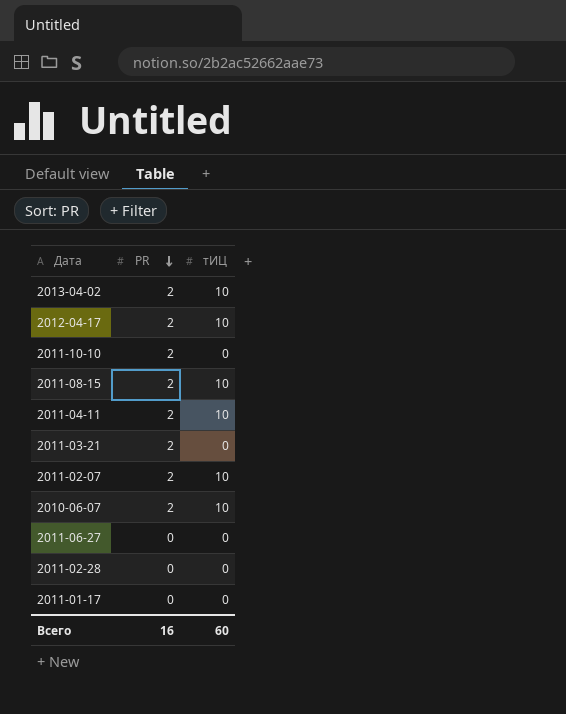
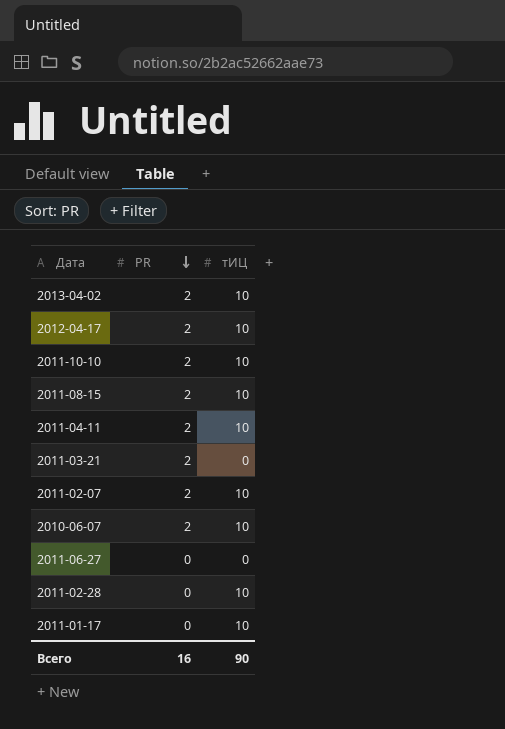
2011-10-10 | тИЦ: 0 -> 10
2011-02-28 | тИЦ: 0 -> 10
2011-01-17 | тИЦ: 0 -> 10
Всего | тИЦ: 60 -> 90

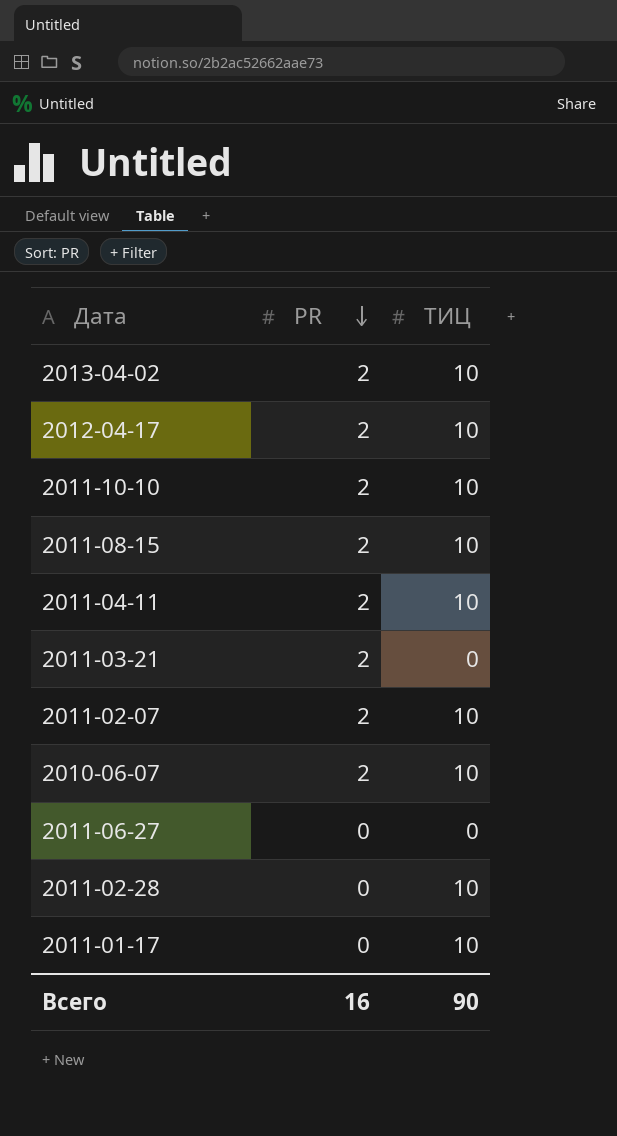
column name: тИЦ -> ТИЦ

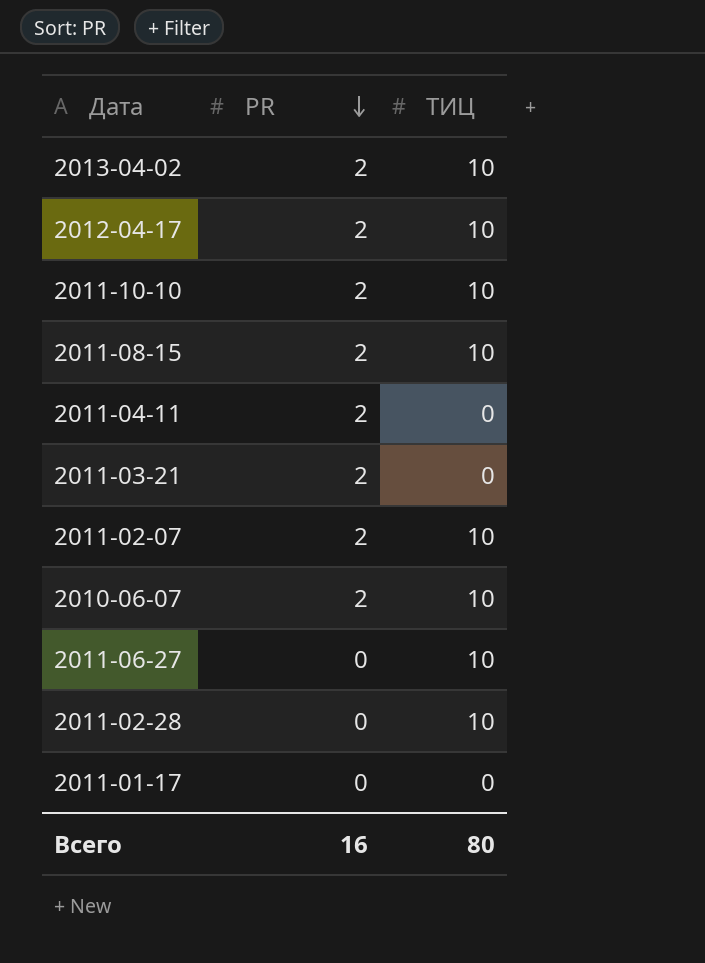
2011-04-11 | ТИЦ: 10 -> 0
2011-06-27 | ТИЦ: 0 -> 10
2011-01-17 | ТИЦ: 10 -> 0
Всего | ТИЦ: 90 -> 80

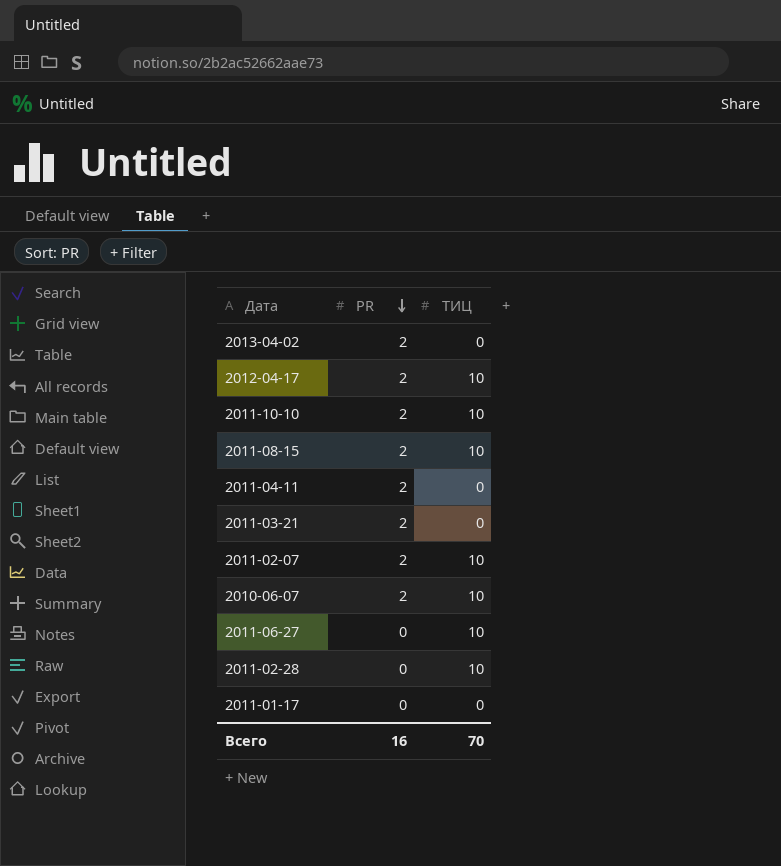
2013-04-02 | ТИЦ: 10 -> 0
Всего | ТИЦ: 80 -> 70

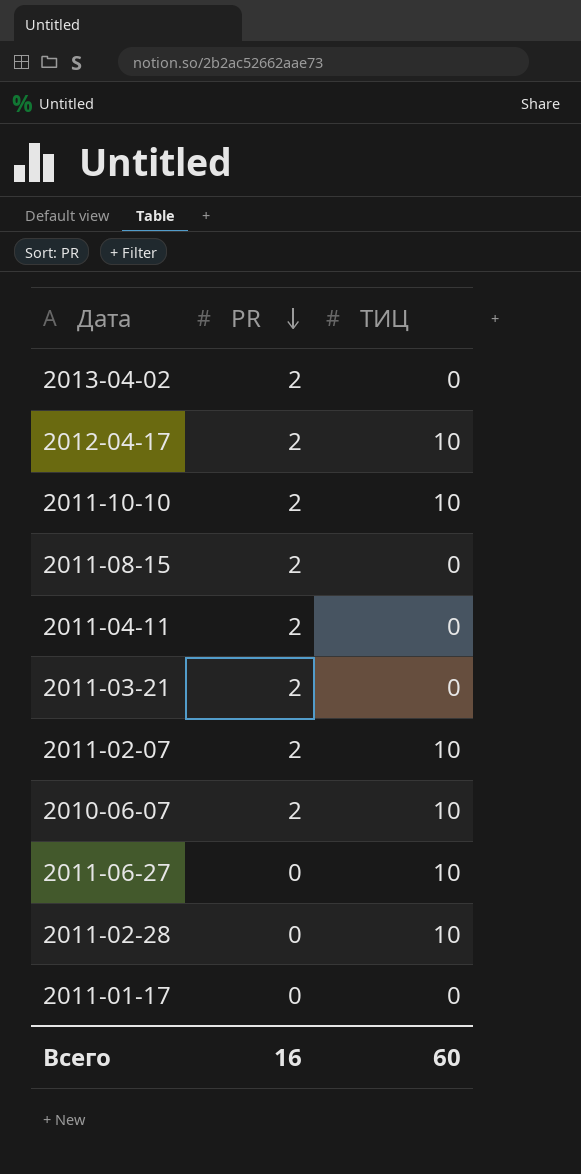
2011-08-15 | ТИЦ: 10 -> 0
Всего | ТИЦ: 70 -> 60

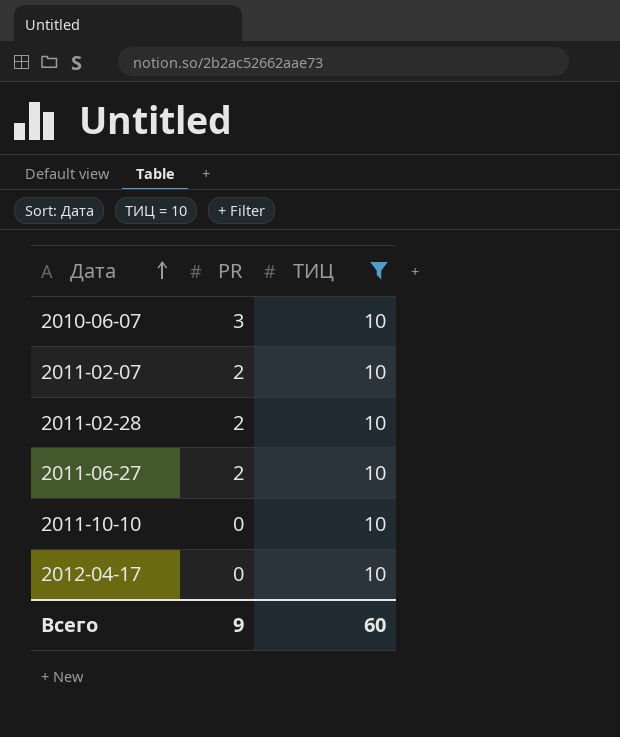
filter: none -> ТИЦ = 10
row order: PR descending -> Дата ascending
2010-06-07 | PR: 2 -> 3
2011-02-28 | PR: 0 -> 2
2011-06-27 | PR: 0 -> 2
2011-10-10 | PR: 2 -> 0
2012-04-17 | PR: 2 -> 0
Всего | PR: 16 -> 9

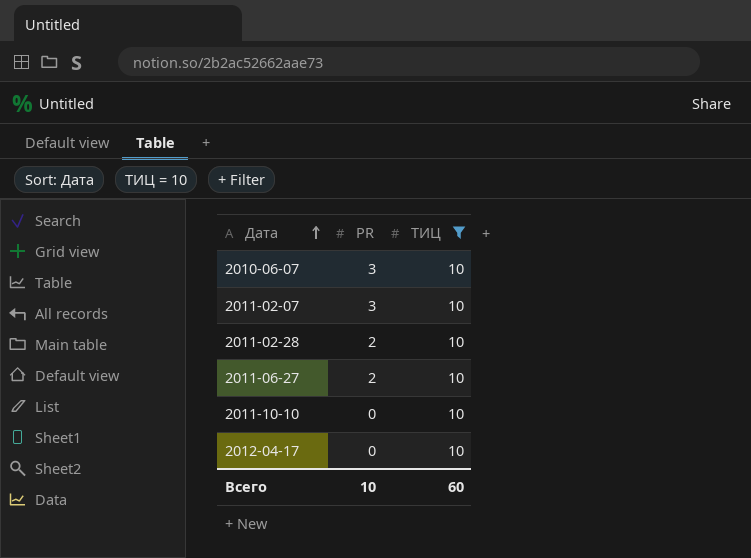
2011-02-07 | PR: 2 -> 3
Всего | PR: 9 -> 10

